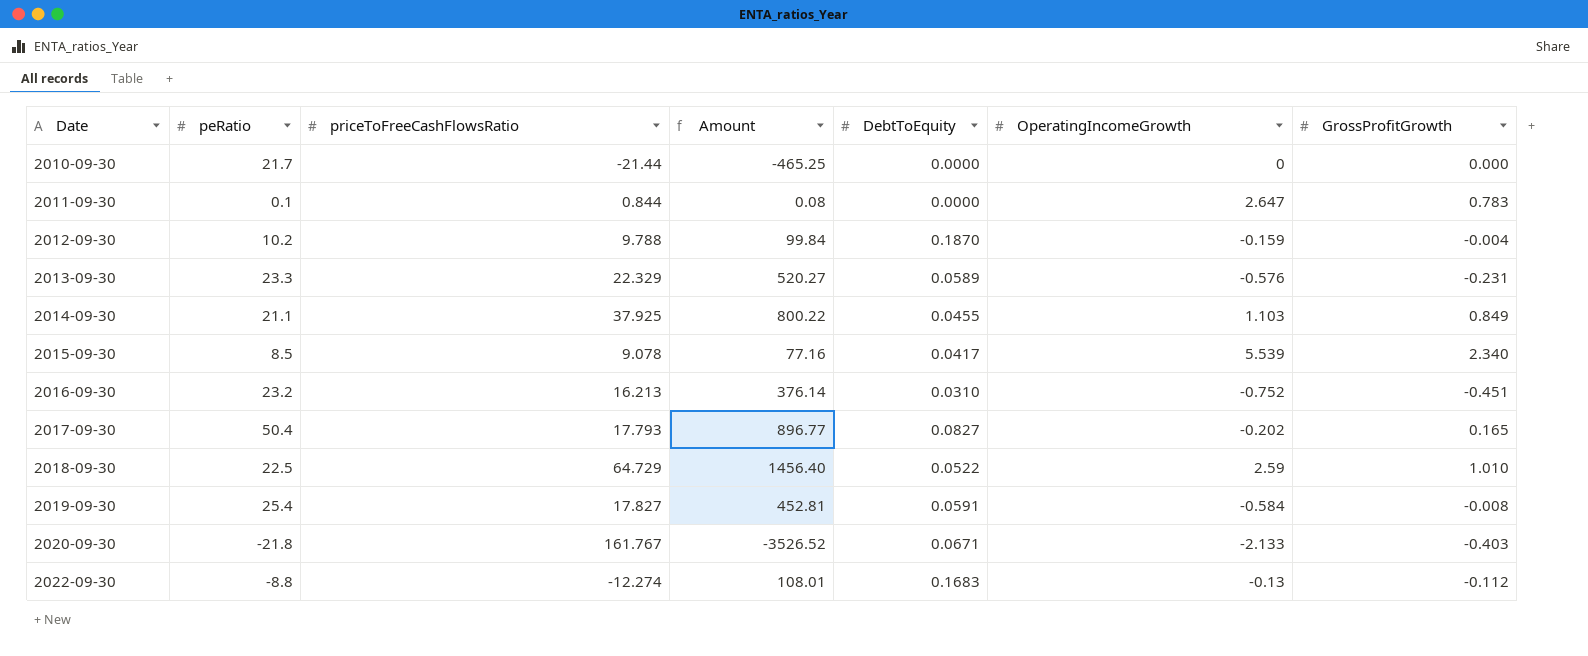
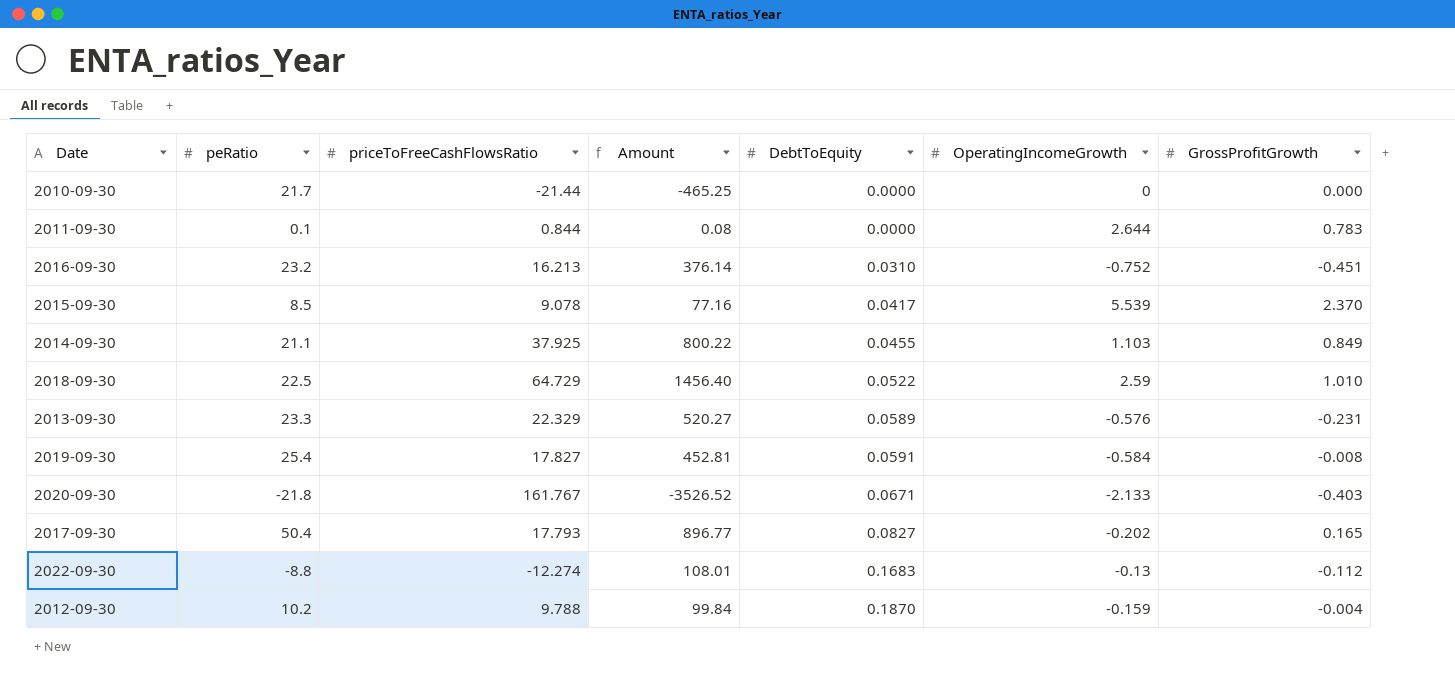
row order: Date ascending -> DebtToEquity ascending
2011-09-30 | OperatingIncomeGrowth: 2.647 -> 2.644
2015-09-30 | GrossProfitGrowth: 2.340 -> 2.370

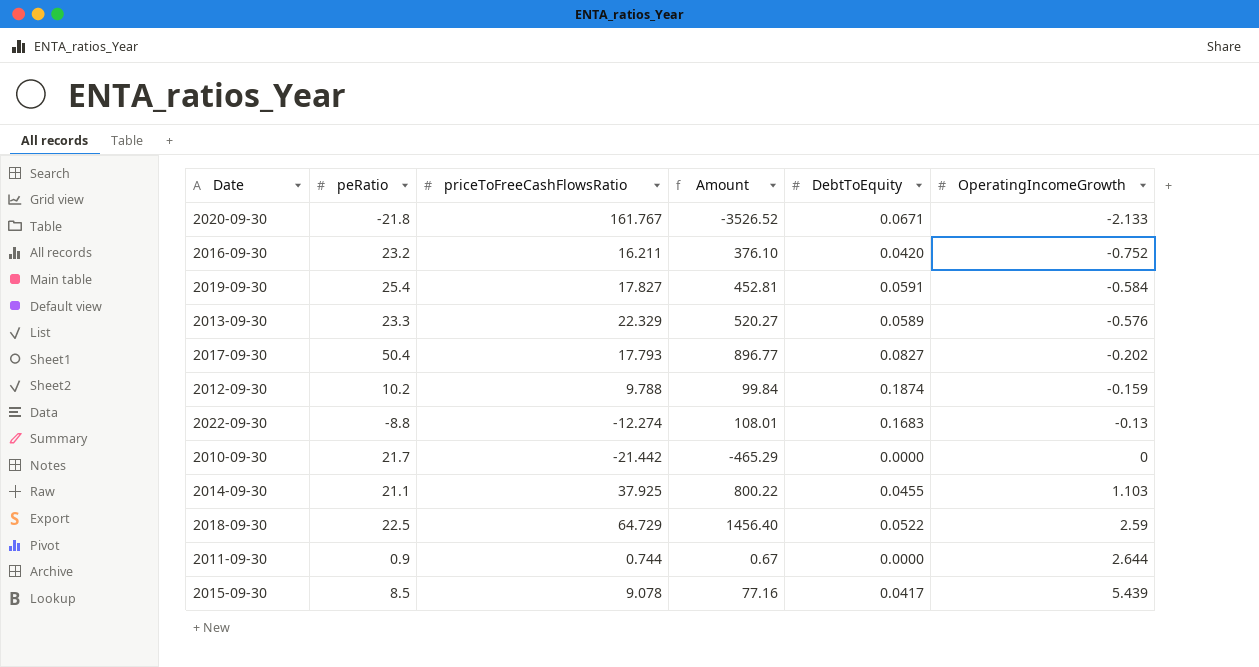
row order: DebtToEquity ascending -> OperatingIncomeGrowth ascending
column GrossProfitGrowth | position: 7 -> none
2016-09-30 | priceToFreeCashFlowsRatio: 16.213 -> 16.211
2016-09-30 | Amount: 376.14 -> 376.10
2016-09-30 | DebtToEquity: 0.0310 -> 0.0420
2012-09-30 | DebtToEquity: 0.1870 -> 0.1874
2010-09-30 | priceToFreeCashFlowsRatio: -21.44 -> -21.442
2010-09-30 | Amount: -465.25 -> -465.29
2011-09-30 | peRatio: 0.1 -> 0.9
2011-09-30 | priceToFreeCashFlowsRatio: 0.844 -> 0.744
2011-09-30 | Amount: 0.08 -> 0.67
2015-09-30 | OperatingIncomeGrowth: 5.539 -> 5.439

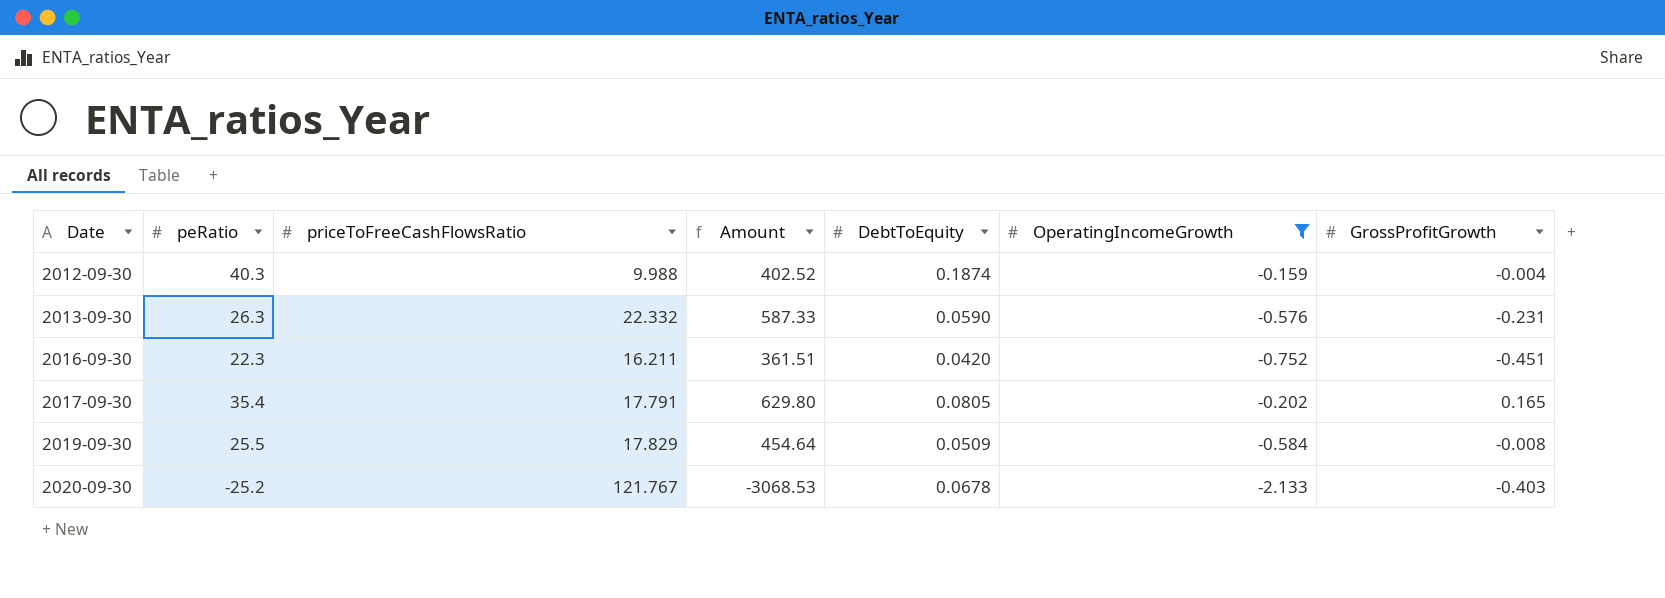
filter: none -> OperatingIncomeGrowth <= -0.159
row order: OperatingIncomeGrowth ascending -> Date ascending
column GrossProfitGrowth | position: none -> 7
2012-09-30 | peRatio: 10.2 -> 40.3
2012-09-30 | priceToFreeCashFlowsRatio: 9.788 -> 9.988
2012-09-30 | Amount: 99.84 -> 402.52
2013-09-30 | peRatio: 23.3 -> 26.3
2013-09-30 | priceToFreeCashFlowsRatio: 22.329 -> 22.332
2013-09-30 | Amount: 520.27 -> 587.33
2013-09-30 | DebtToEquity: 0.0589 -> 0.0590
2016-09-30 | peRatio: 23.2 -> 22.3
2016-09-30 | Amount: 376.10 -> 361.51
2017-09-30 | peRatio: 50.4 -> 35.4
2017-09-30 | priceToFreeCashFlowsRatio: 17.793 -> 17.791
2017-09-30 | Amount: 896.77 -> 629.80
2017-09-30 | DebtToEquity: 0.0827 -> 0.0805
2019-09-30 | peRatio: 25.4 -> 25.5
2019-09-30 | priceToFreeCashFlowsRatio: 17.827 -> 17.829
2019-09-30 | Amount: 452.81 -> 454.64
2019-09-30 | DebtToEquity: 0.0591 -> 0.0509
2020-09-30 | peRatio: -21.8 -> -25.2
2020-09-30 | priceToFreeCashFlowsRatio: 161.767 -> 121.767
2020-09-30 | Amount: -3526.52 -> -3068.53
2020-09-30 | DebtToEquity: 0.0671 -> 0.0678

